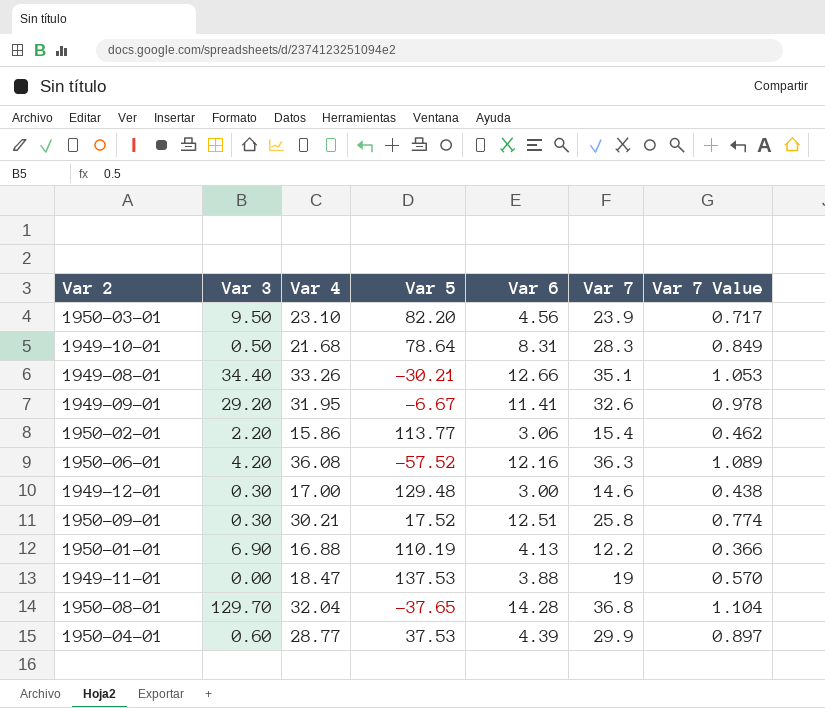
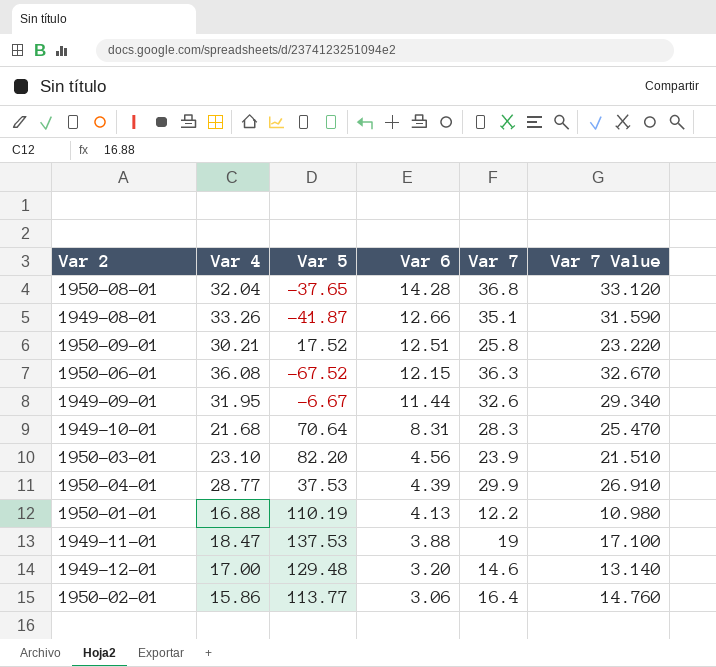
row order: none -> Var 6 descending
column Var 3 | position: 2 -> none
column Var 7 Value | formula: [Var 7] * 0.03 -> [Var 7] * 0.9
1949-08-01 | Var 5: -30.21 -> -41.87
1950-06-01 | Var 5: -57.52 -> -67.52
1950-06-01 | Var 6: 12.16 -> 12.15
1949-09-01 | Var 6: 11.41 -> 11.44
1949-10-01 | Var 5: 78.64 -> 70.64
1949-12-01 | Var 6: 3.00 -> 3.20
1950-02-01 | Var 7: 15.4 -> 16.4

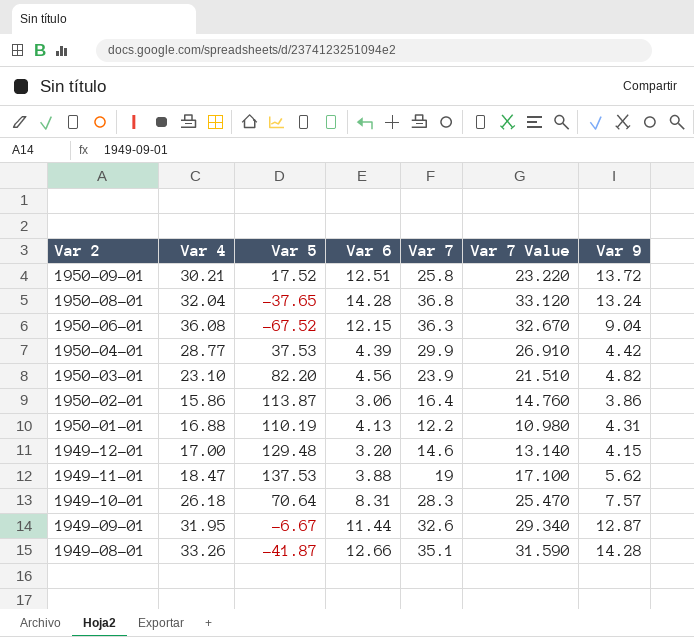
row order: Var 6 descending -> Var 2 descending
column Var 9 | position: none -> 7
1950-02-01 | Var 5: 113.77 -> 113.87
1949-10-01 | Var 4: 21.68 -> 26.18

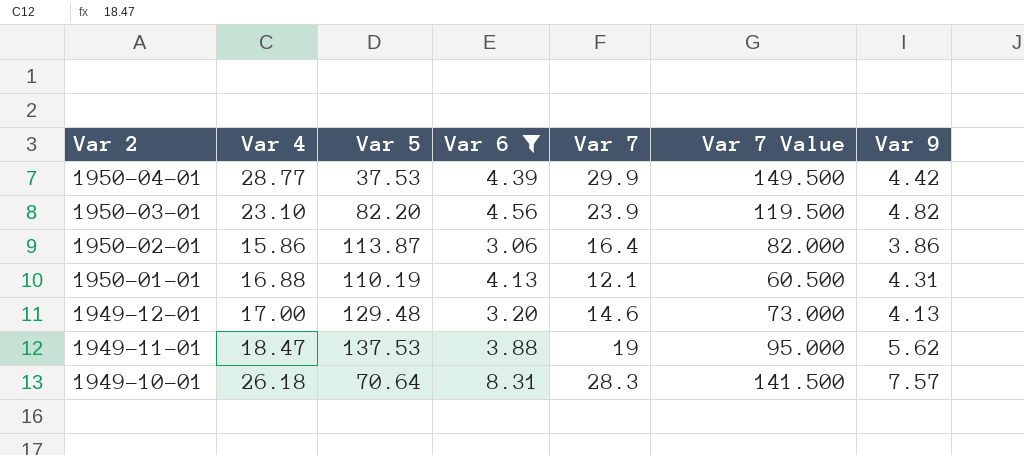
filter: none -> Var 6 <= 8.31
column Var 7 Value | formula: [Var 7] * 0.9 -> [Var 7] * 5
1950-01-01 | Var 7: 12.2 -> 12.1
1949-12-01 | Var 9: 4.15 -> 4.13

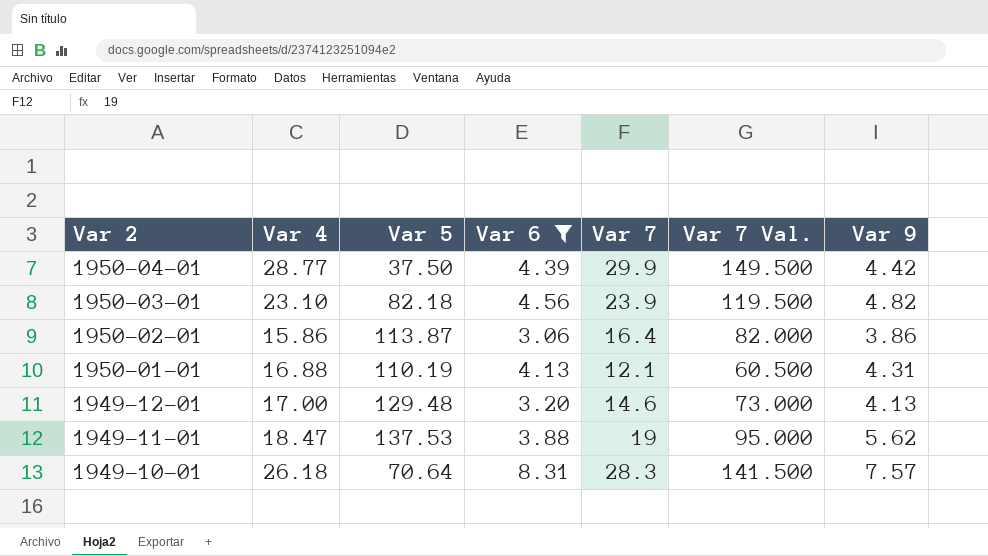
column name: Var 7 Value -> Var 7 Val.
1950-04-01 | Var 5: 37.53 -> 37.50
1950-03-01 | Var 5: 82.20 -> 82.18

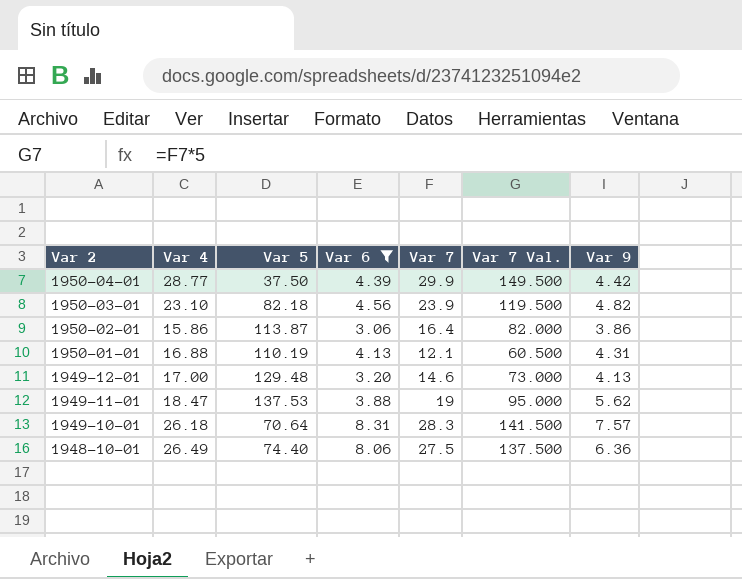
row 1948-10-01: none -> 26.49 | 74.40 | 8.06 | 27.5 | 137.500 | 6.36

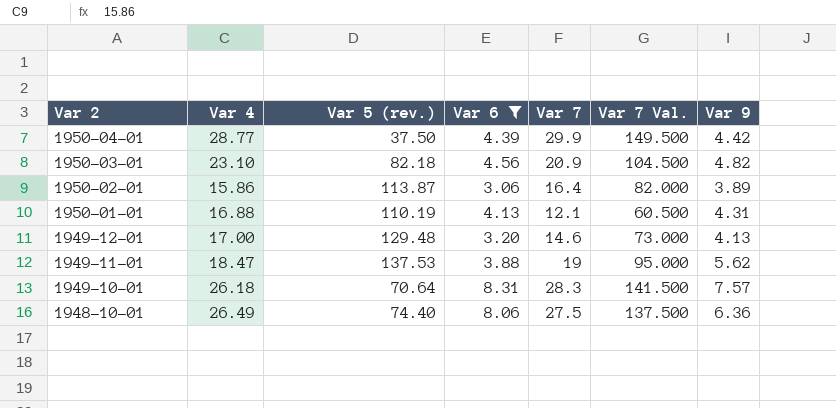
column name: Var 5 -> Var 5 (rev.)
1950-03-01 | Var 7: 23.9 -> 20.9
1950-03-01 | Var 7 Val.: 119.500 -> 104.500
1950-02-01 | Var 9: 3.86 -> 3.89

